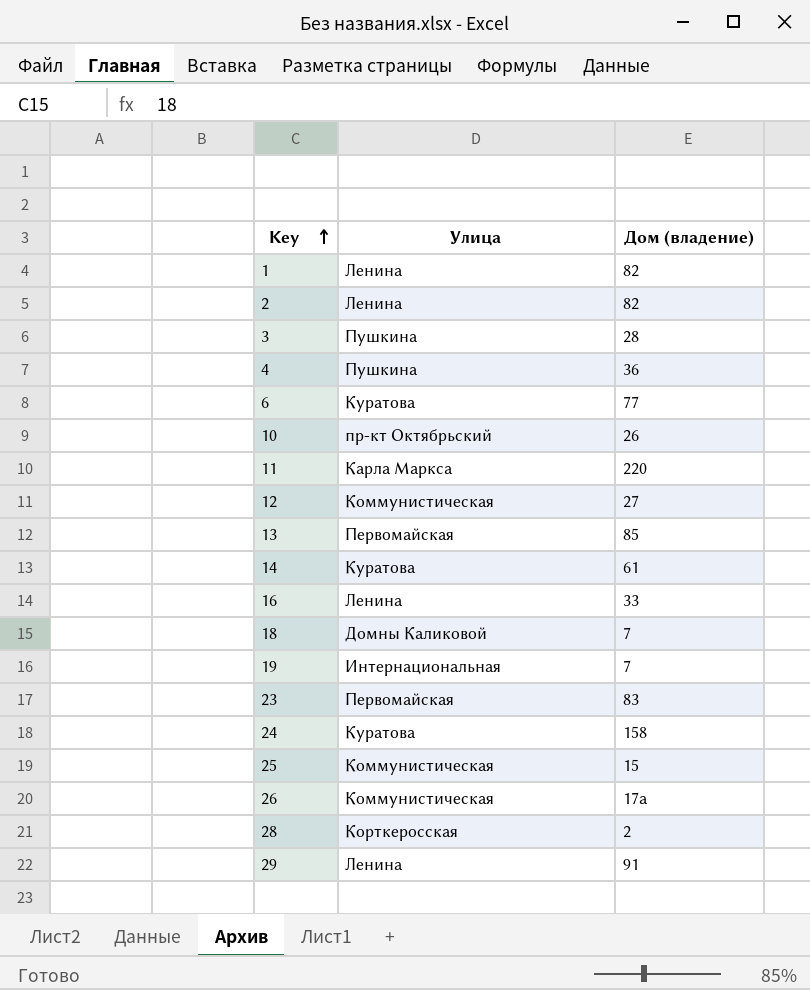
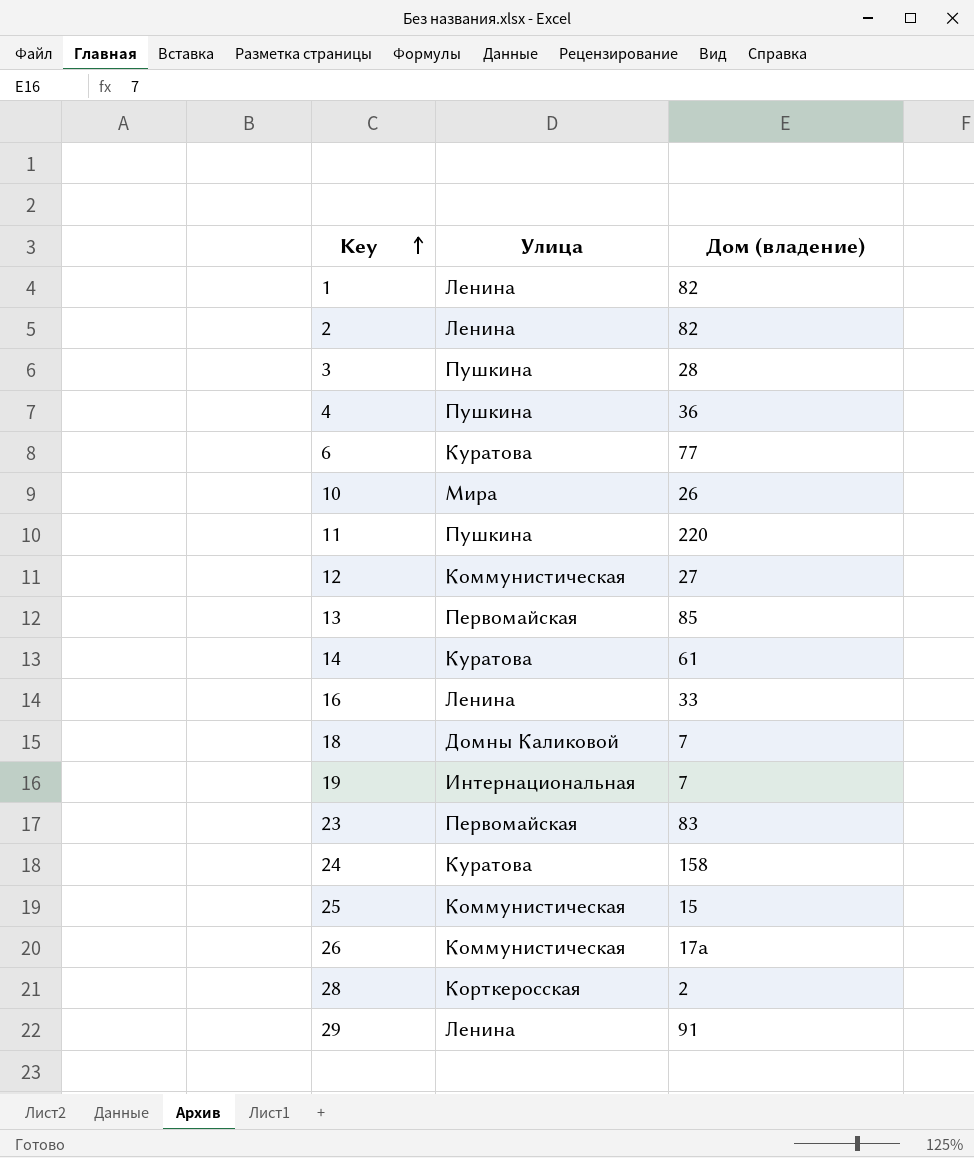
10 | Улица: пр-кт Октябрьский -> Мира
11 | Улица: Карла Маркса -> Пушкина

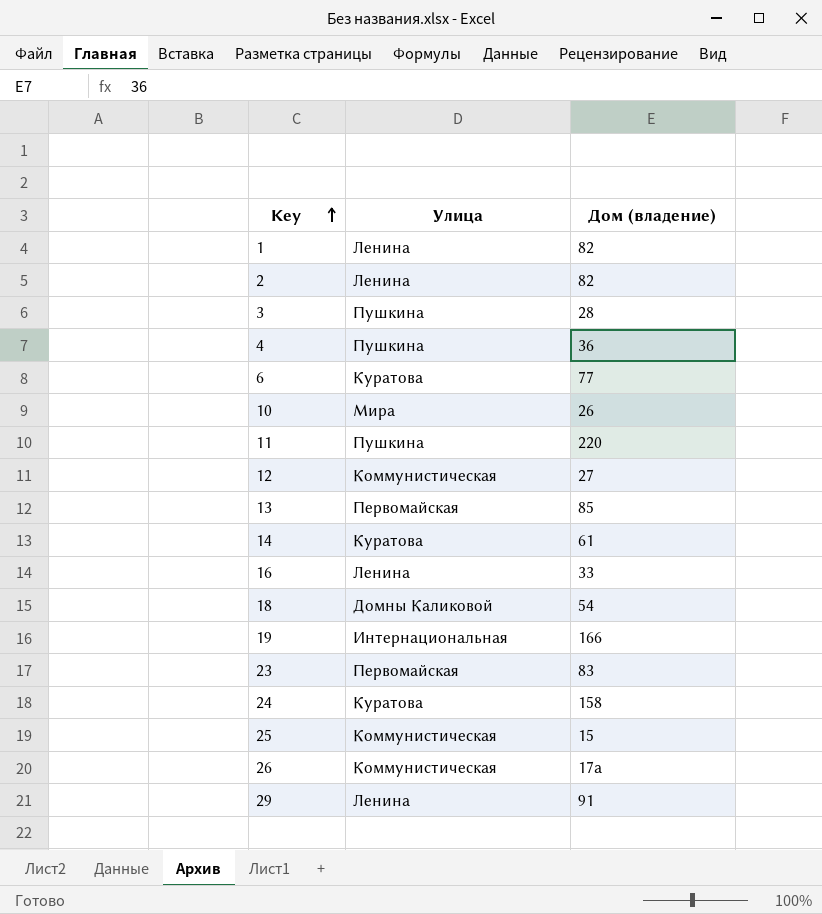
row 28: Корткеросская | 2 -> none
18 | Дом (владение): 7 -> 54
19 | Дом (владение): 7 -> 166

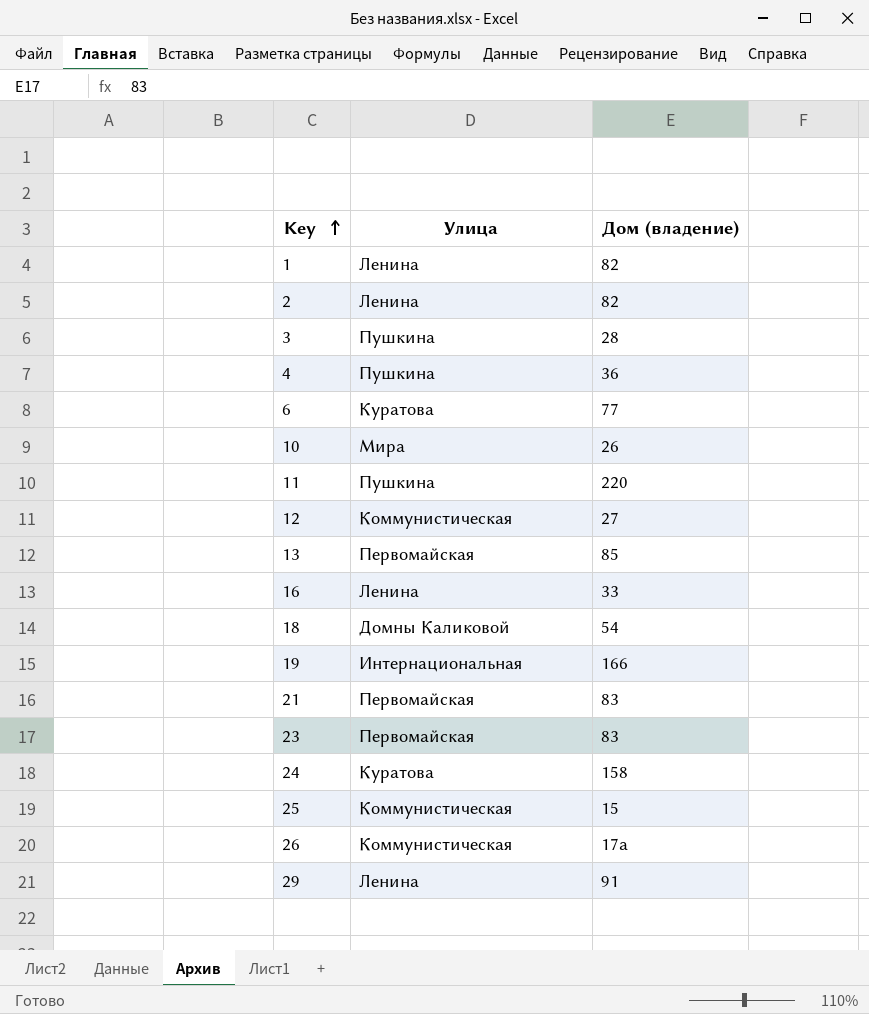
row 14: Куратова | 61 -> none
row 21: none -> Первомайская | 83

